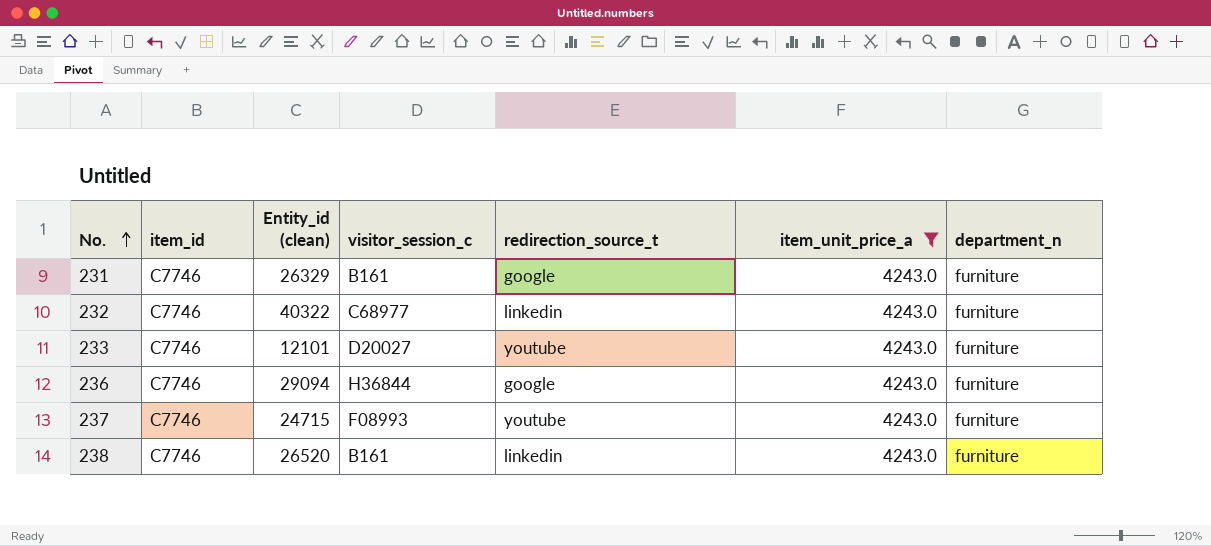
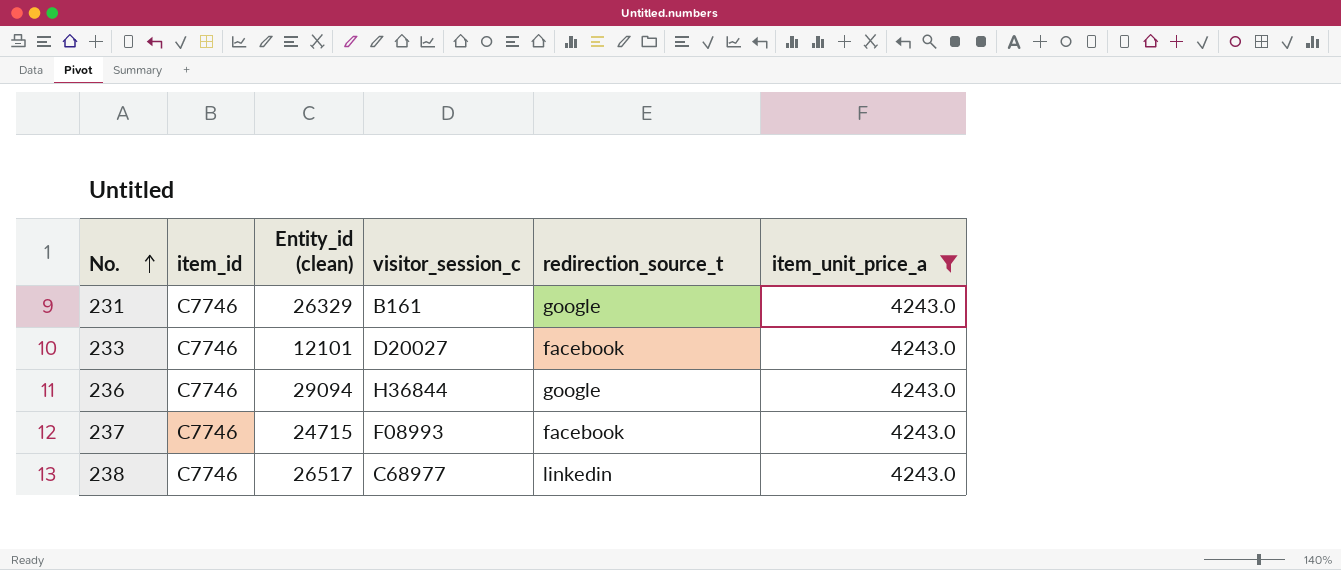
column department_n | position: 7 -> none
row 232: C7746 | 40322 | C68977 | linkedin | 4243.0 | furniture -> none
233 | redirection_source_t: youtube -> facebook
237 | redirection_source_t: youtube -> facebook
238 | Entity_id (clean): 26520 -> 26517
238 | visitor_session_c: B161 -> C68977

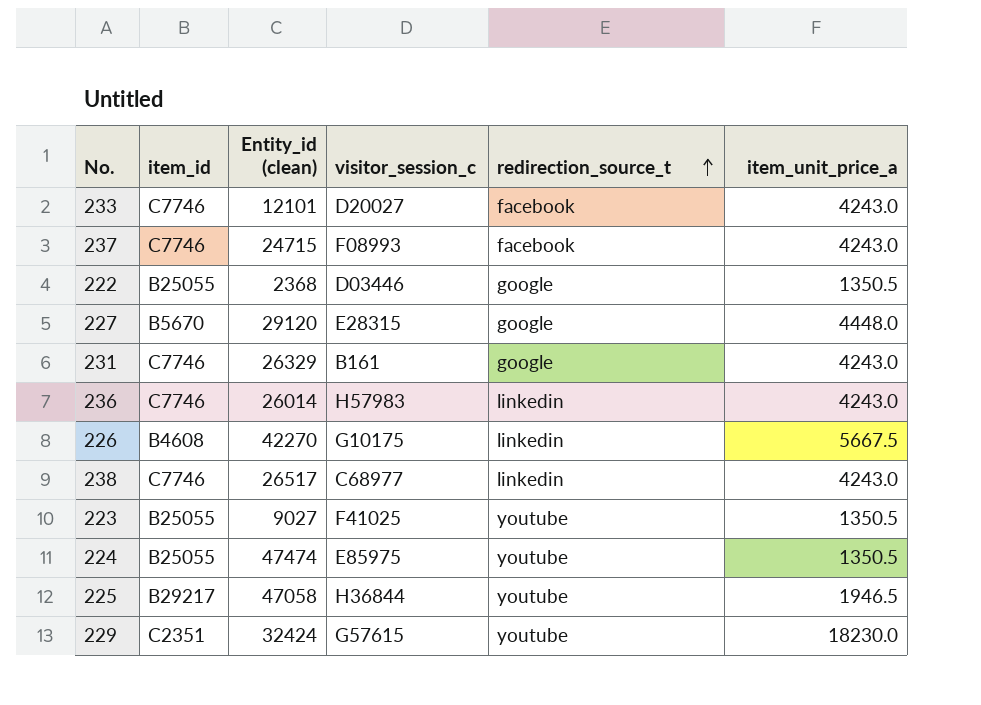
filter: item_unit_price_a = 4243.0 -> none
row order: No. ascending -> redirection_source_t ascending
236 | Entity_id (clean): 29094 -> 26014
236 | visitor_session_c: H36844 -> H57983
236 | redirection_source_t: google -> linkedin

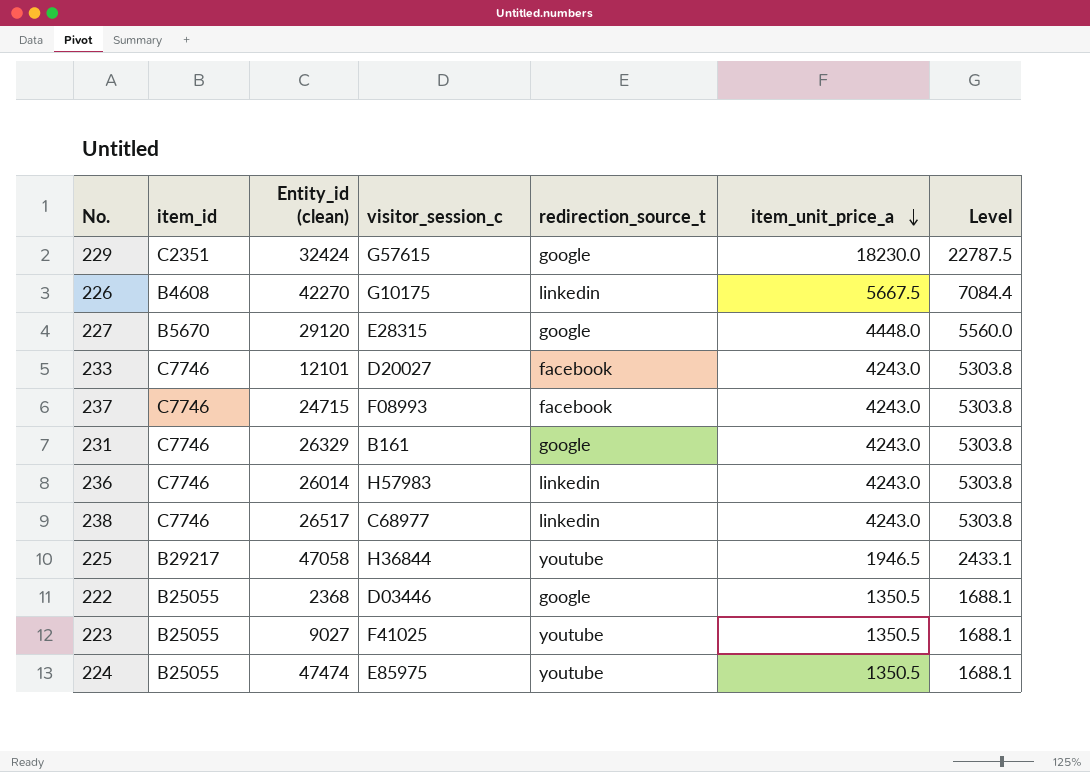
row order: redirection_source_t ascending -> item_unit_price_a descending
column Level | formula: none -> [item_unit_price_a] * 1.25
229 | redirection_source_t: youtube -> google

